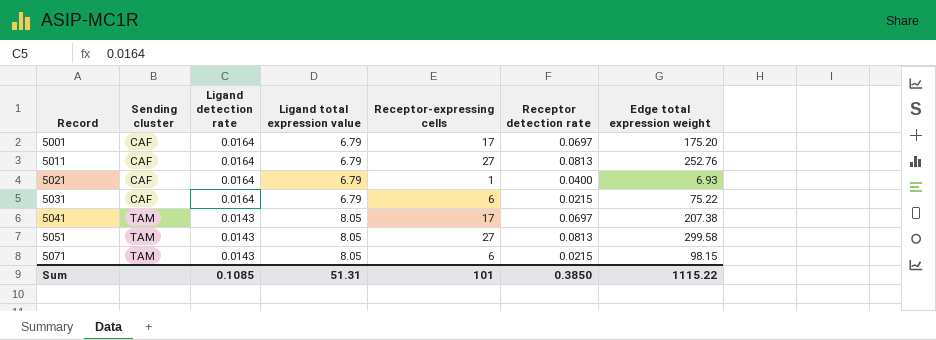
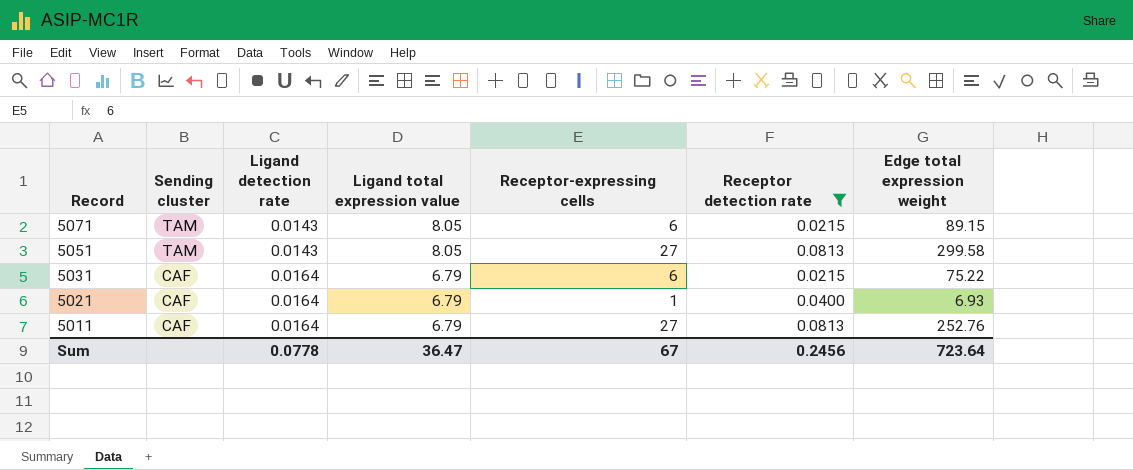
filter: none -> Receptor detection rate != 0.0697
row order: Record ascending -> Record descending
5071 | Edge total expression weight: 98.15 -> 89.15
Sum | Ligand detection rate: 0.1085 -> 0.0778
Sum | Ligand total expression value: 51.31 -> 36.47
Sum | Receptor-expressing cells: 101 -> 67
Sum | Receptor detection rate: 0.3850 -> 0.2456
Sum | Edge total expression weight: 1115.22 -> 723.64

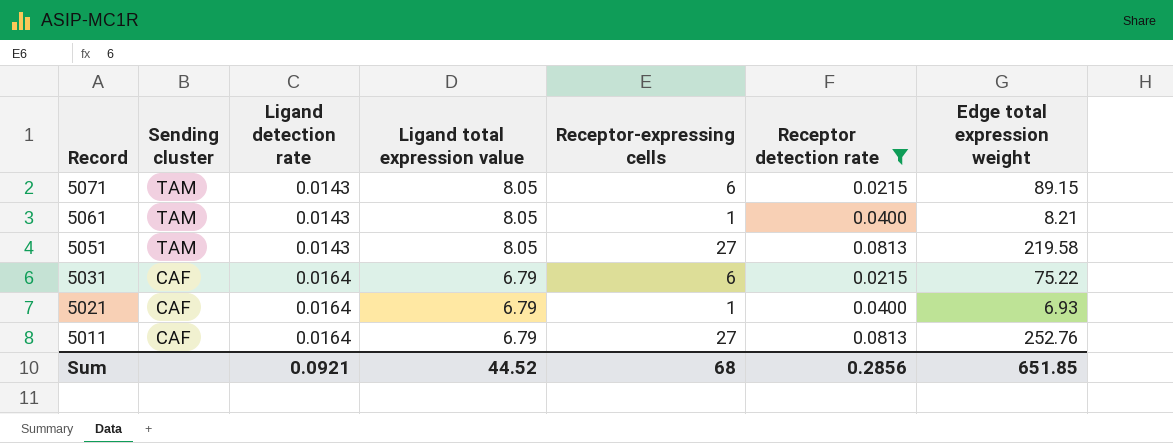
row 5061: none -> TAM | 0.0143 | 8.05 | 1 | 0.0400 | 8.21
5051 | Edge total expression weight: 299.58 -> 219.58
Sum | Ligand detection rate: 0.0778 -> 0.0921
Sum | Ligand total expression value: 36.47 -> 44.52
Sum | Receptor-expressing cells: 67 -> 68
Sum | Receptor detection rate: 0.2456 -> 0.2856
Sum | Edge total expression weight: 723.64 -> 651.85

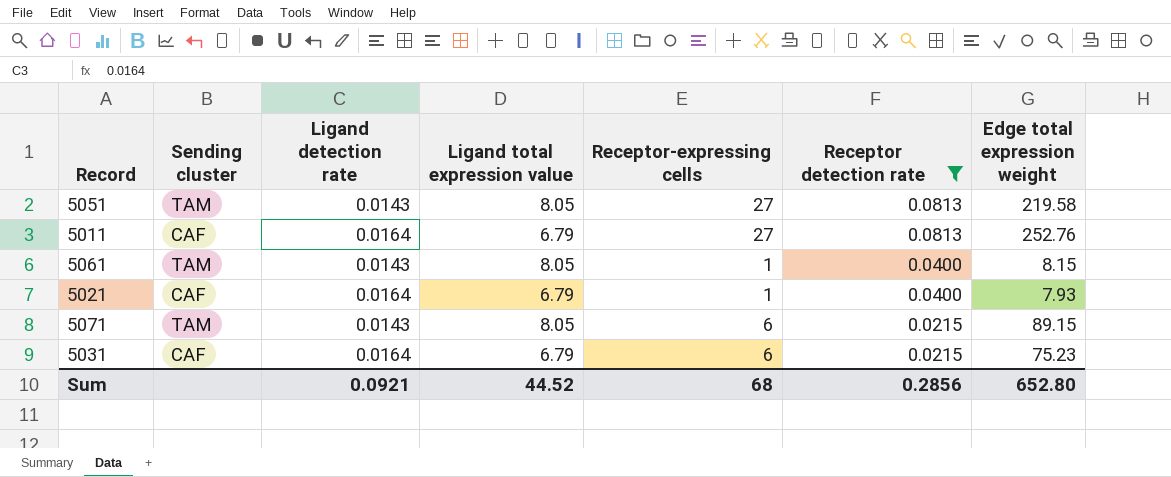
row order: Record descending -> Receptor detection rate descending
5061 | Edge total expression weight: 8.21 -> 8.15
5021 | Edge total expression weight: 6.93 -> 7.93
5031 | Edge total expression weight: 75.22 -> 75.23
Sum | Edge total expression weight: 651.85 -> 652.80

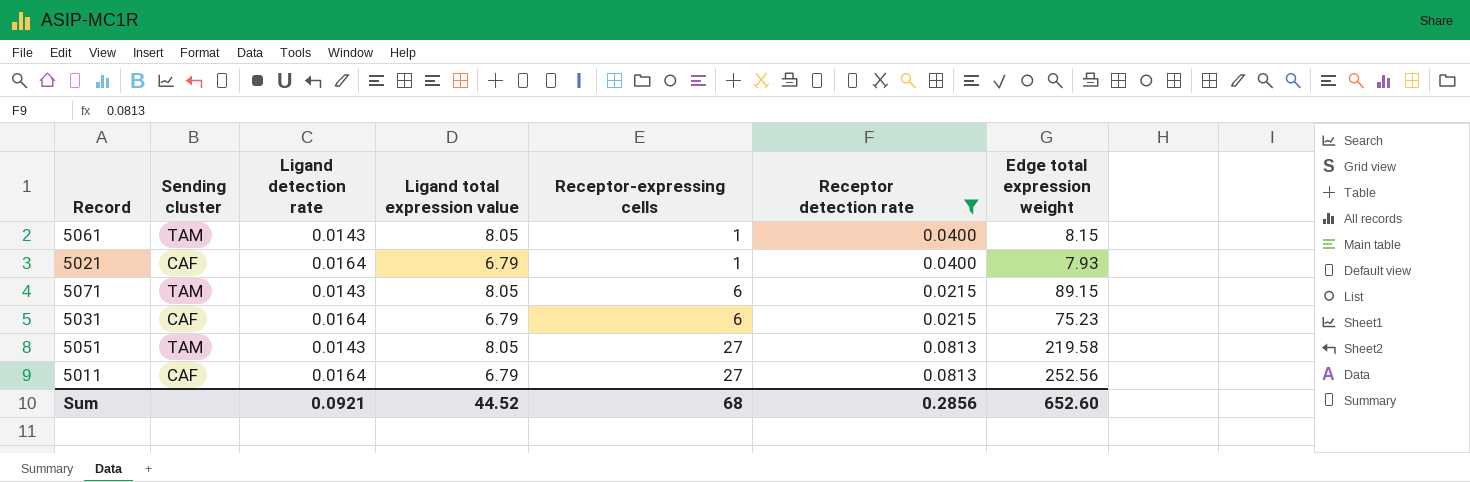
row order: Receptor detection rate descending -> Receptor-expressing cells ascending
5011 | Edge total expression weight: 252.76 -> 252.56
Sum | Edge total expression weight: 652.80 -> 652.60

